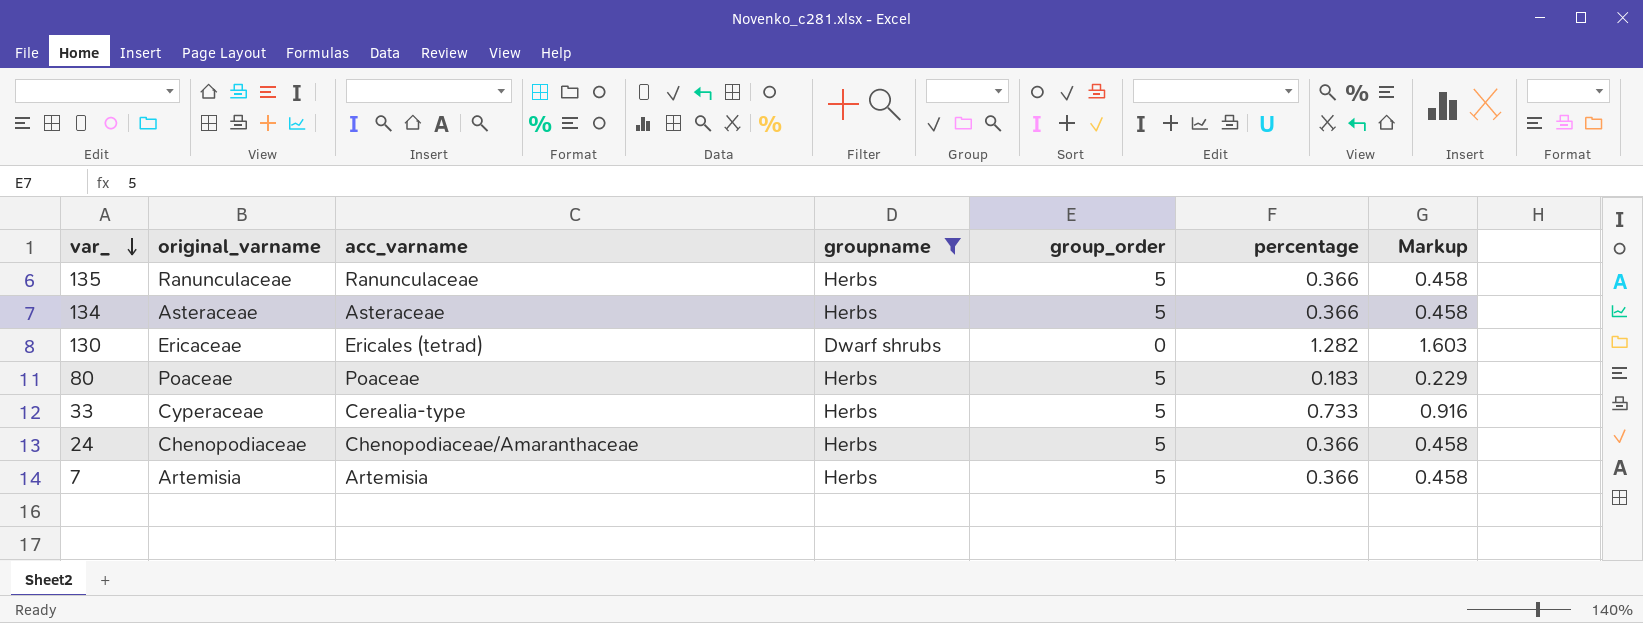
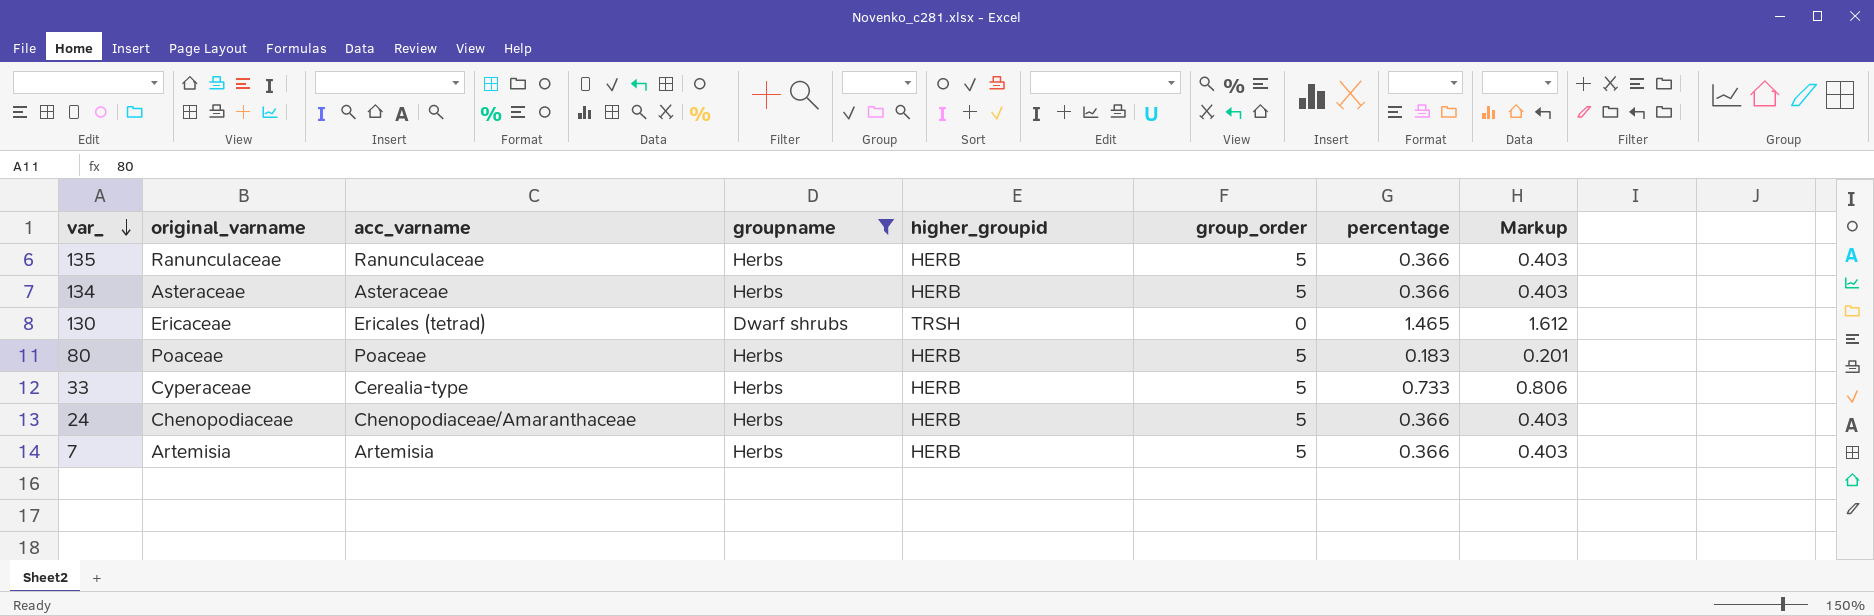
column higher_groupid | position: none -> 5
column Markup | formula: [percentage] * 1.25 -> [percentage] * 1.1
130 | percentage: 1.282 -> 1.465

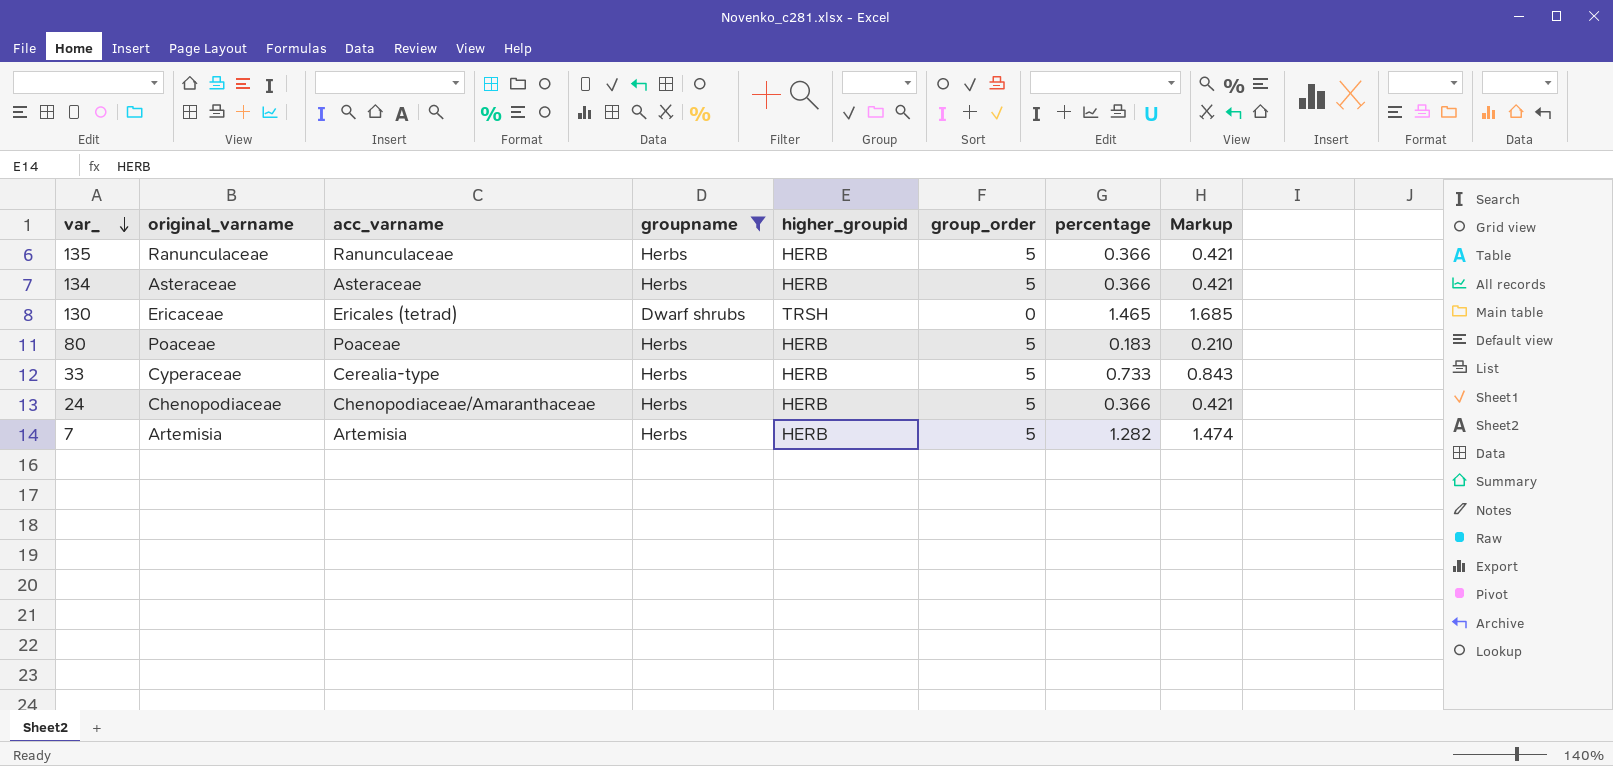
column Markup | formula: [percentage] * 1.1 -> [percentage] * 1.15
7 | percentage: 0.366 -> 1.282

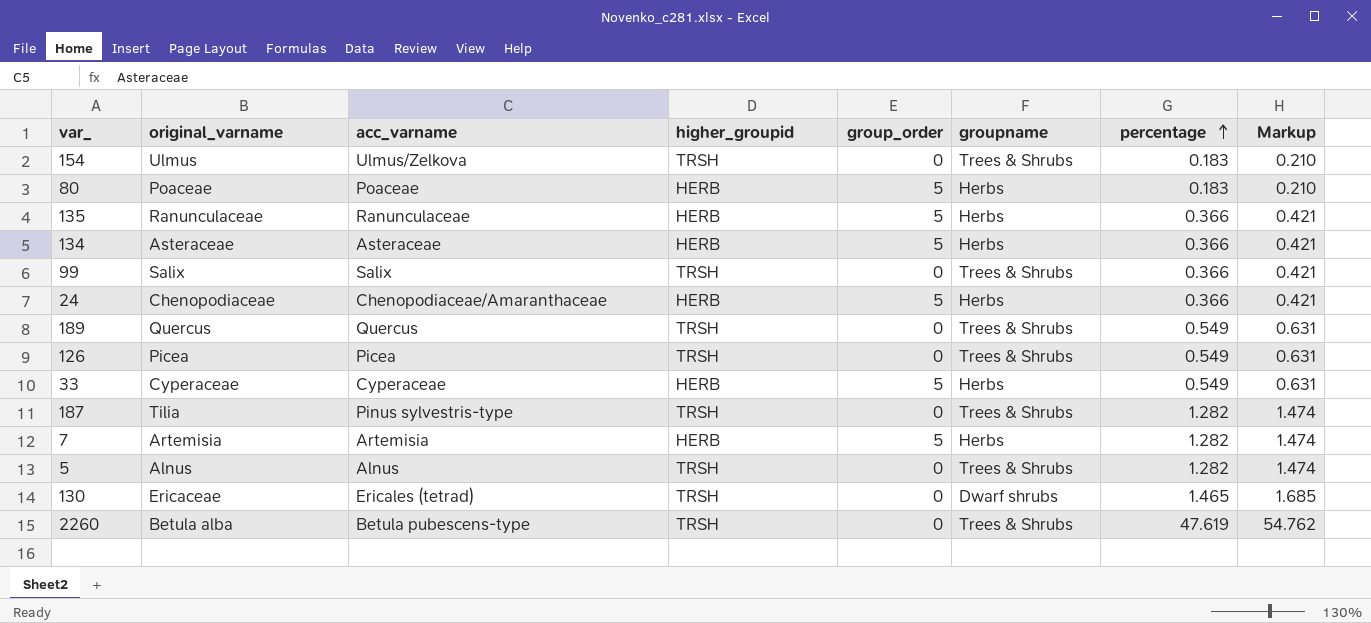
filter: groupname != Trees & Shrubs -> none
row order: var_ descending -> percentage ascending
column groupname | position: 4 -> 6
33 | acc_varname: Cerealia-type -> Cyperaceae
33 | percentage: 0.733 -> 0.549
33 | Markup: 0.843 -> 0.631

